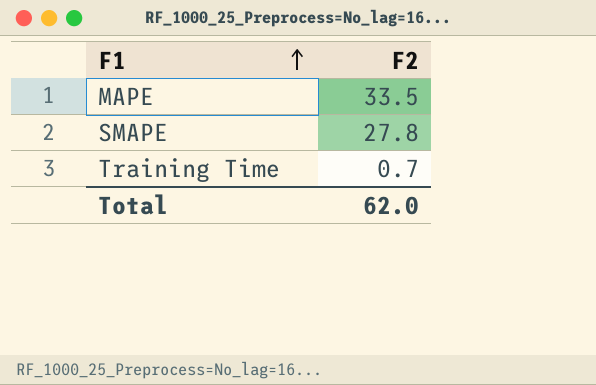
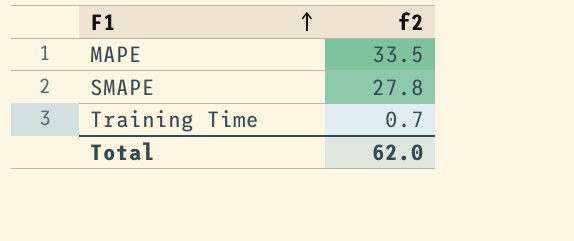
column name: F2 -> f2

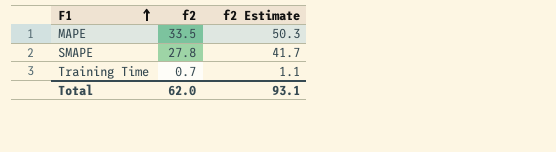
column f2 Estimate | formula: none -> [f2] * 1.5

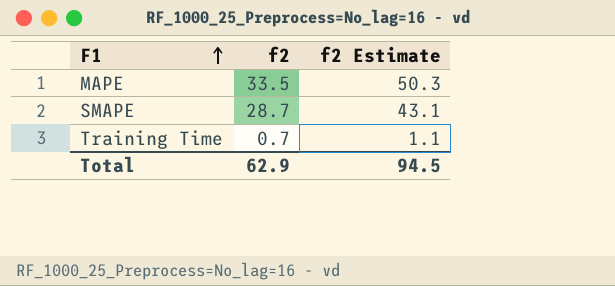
SMAPE | f2: 27.8 -> 28.7
SMAPE | f2 Estimate: 41.7 -> 43.1
Total | f2: 62.0 -> 62.9
Total | f2 Estimate: 93.1 -> 94.5

